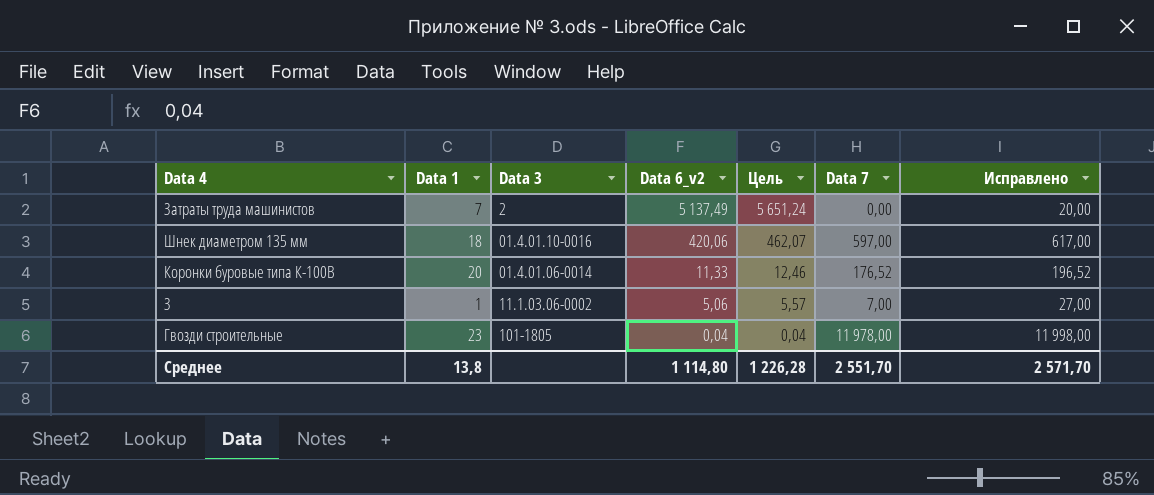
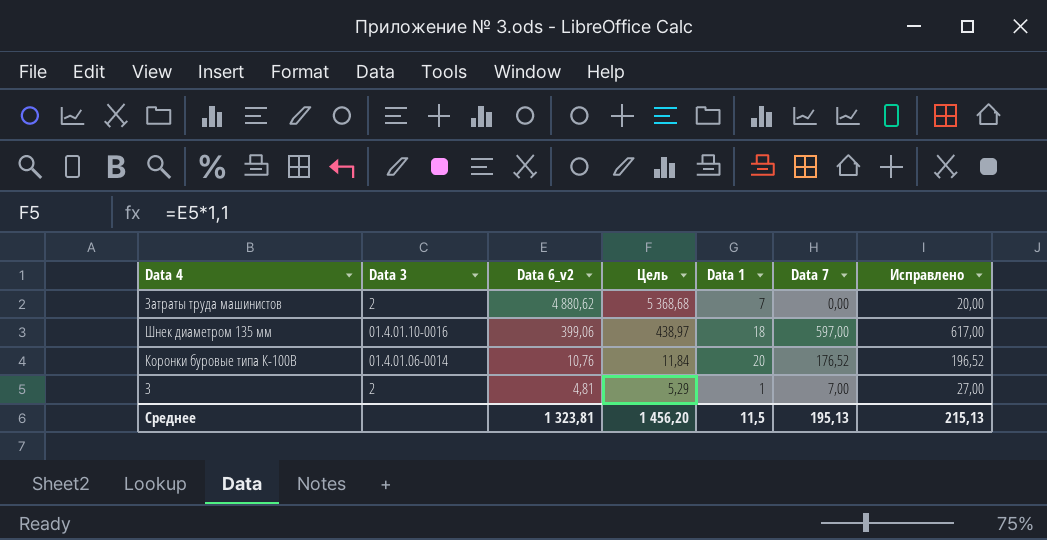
column Data 1 | position: 2 -> 5
row Гвозди строительные: 23 | 101-1805 | 0,04 | 0,04 | 11 978,00 | 11 998,00 -> none
Затраты труда машинистов | Data 6_v2: 5 137,49 -> 4 880,62
Затраты труда машинистов | Цель: 5 651,24 -> 5 368,68
Шнек диаметром 135 мм | Data 6_v2: 420,06 -> 399,06
Шнек диаметром 135 мм | Цель: 462,07 -> 438,97
Коронки буровые типа К-100В | Data 6_v2: 11,33 -> 10,76
Коронки буровые типа К-100В | Цель: 12,46 -> 11,84
З | Data 3: 11.1.03.06-0002 -> 2
З | Data 6_v2: 5,06 -> 4,81
З | Цель: 5,57 -> 5,29
Среднее | Data 6_v2: 1 114,80 -> 1 323,81
Среднее | Цель: 1 226,28 -> 1 456,20
Среднее | Data 1: 13,8 -> 11,5
Среднее | Data 7: 2 551,70 -> 195,13
Среднее | Исправлено: 2 571,70 -> 215,13

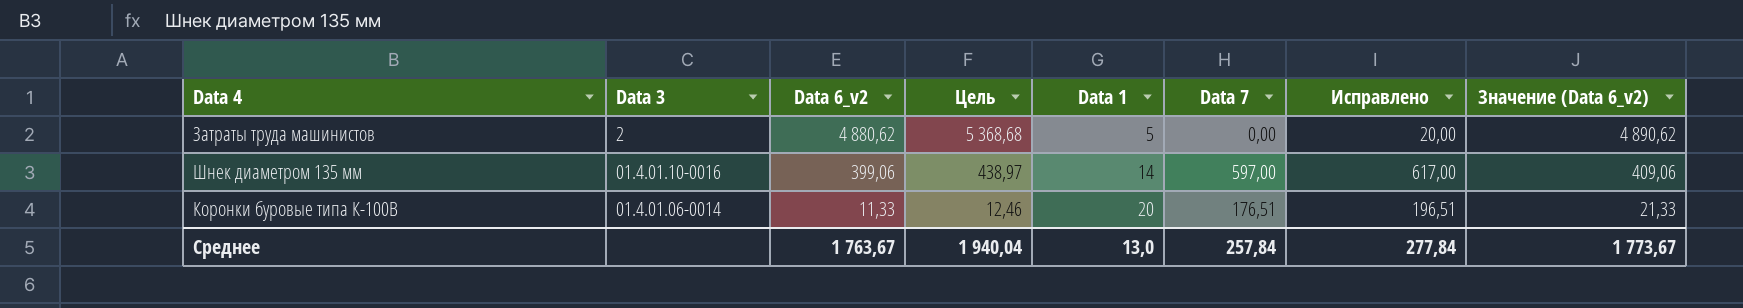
column Значение (Data 6_v2) | formula: none -> [Data 6_v2] + 10
row З: 2 | 4,81 | 5,29 | 1 | 7,00 | 27,00 -> none
Затраты труда машинистов | Data 1: 7 -> 5
Шнек диаметром 135 мм | Data 1: 18 -> 14
Коронки буровые типа К-100В | Data 6_v2: 10,76 -> 11,33
Коронки буровые типа К-100В | Цель: 11,84 -> 12,46
Коронки буровые типа К-100В | Data 7: 176,52 -> 176,51
Коронки буровые типа К-100В | Исправлено: 196,52 -> 196,51
Среднее | Data 6_v2: 1 323,81 -> 1 763,67
Среднее | Цель: 1 456,20 -> 1 940,04
Среднее | Data 1: 11,5 -> 13,0
Среднее | Data 7: 195,13 -> 257,84
Среднее | Исправлено: 215,13 -> 277,84

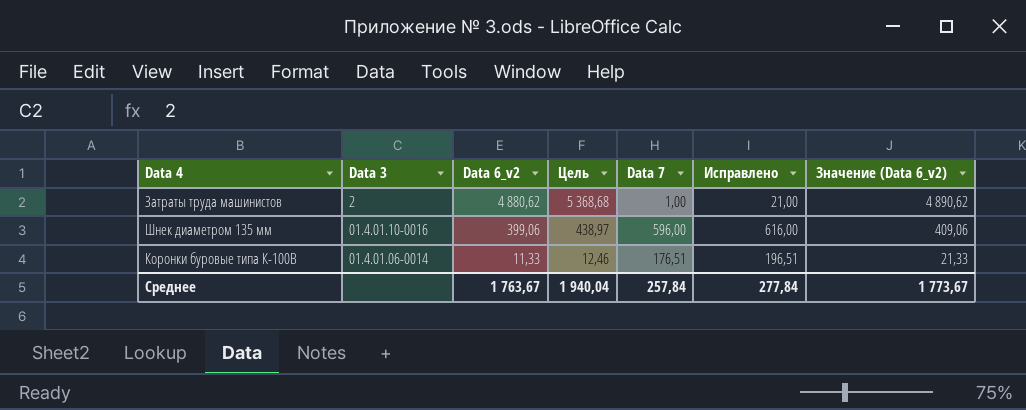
column Data 1 | position: 5 -> none
Затраты труда машинистов | Data 7: 0,00 -> 1,00
Затраты труда машинистов | Исправлено: 20,00 -> 21,00
Шнек диаметром 135 мм | Data 7: 597,00 -> 596,00
Шнек диаметром 135 мм | Исправлено: 617,00 -> 616,00

